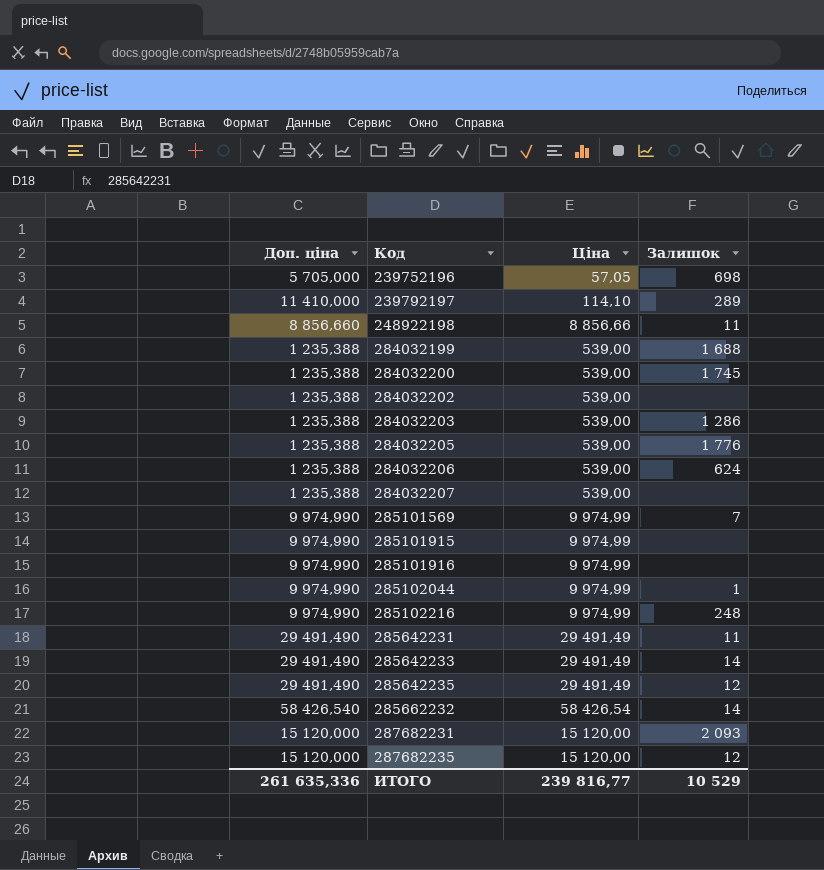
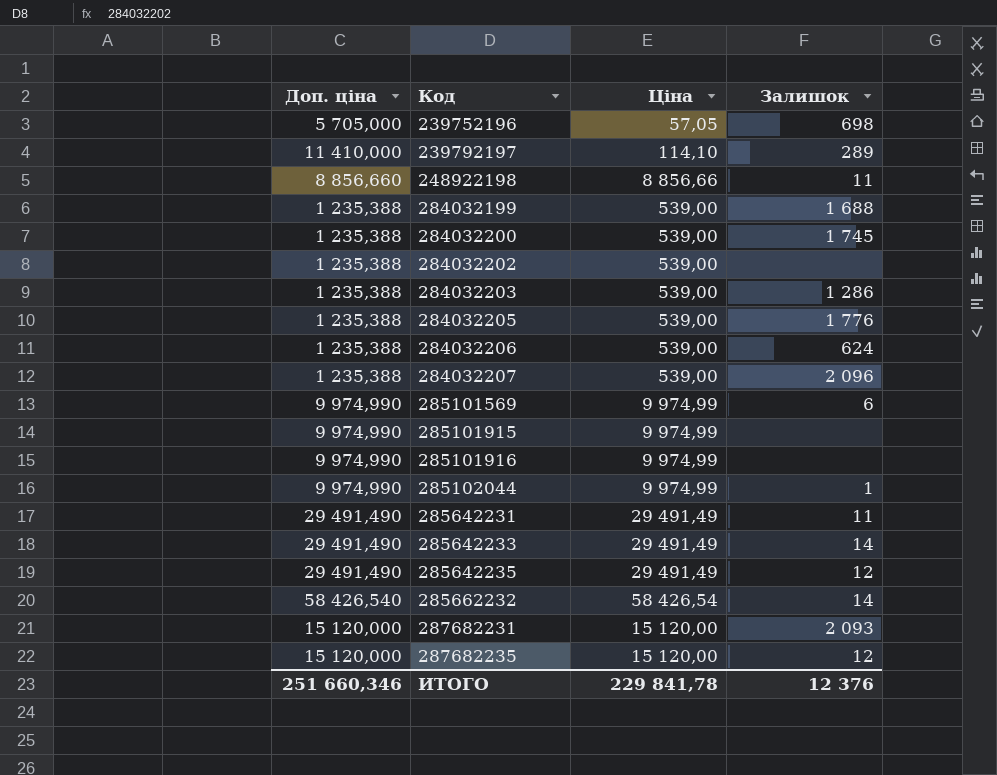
row 285102216: 9 974,990 | 9 974,99 | 248 -> none
284032207 | Залишок: none -> 2 096
285101569 | Залишок: 7 -> 6
ИТОГО | Доп. ціна: 261 635,336 -> 251 660,346
ИТОГО | Ціна: 239 816,77 -> 229 841,78
ИТОГО | Залишок: 10 529 -> 12 376

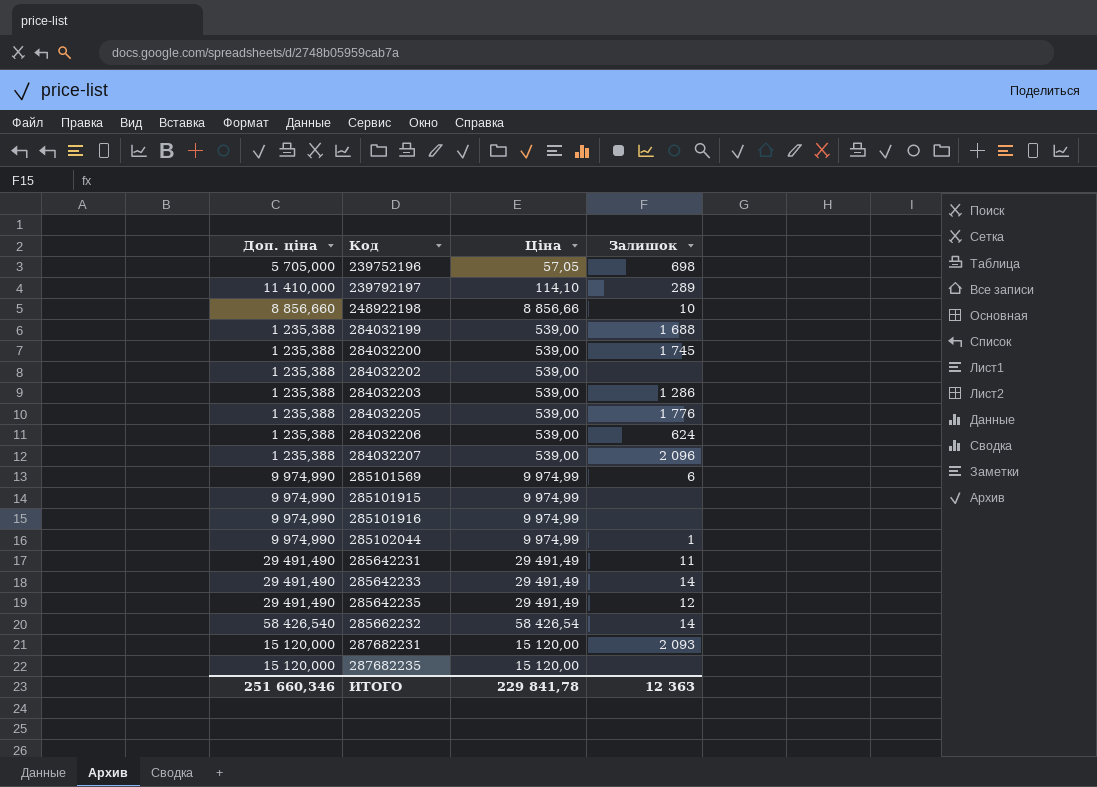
248922198 | Залишок: 11 -> 10
287682235 | Залишок: 12 -> none
ИТОГО | Залишок: 12 376 -> 12 363

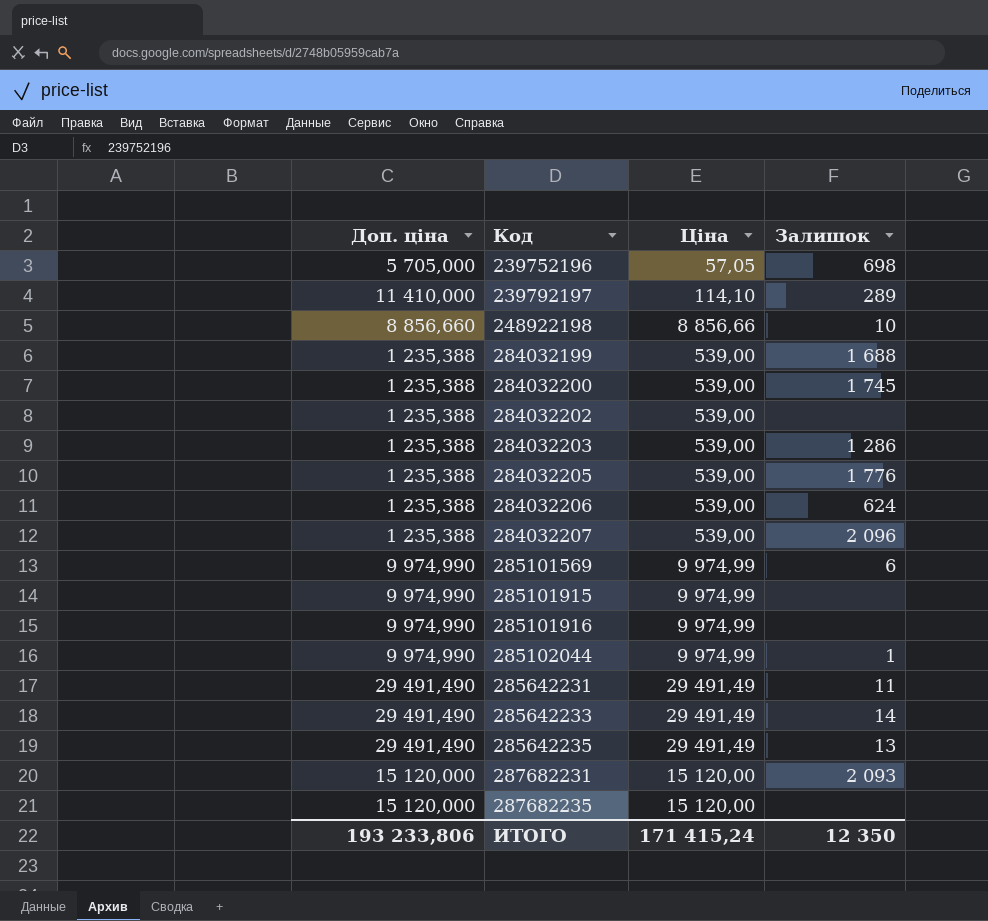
row 285662232: 58 426,540 | 58 426,54 | 14 -> none
285642235 | Залишок: 12 -> 13
ИТОГО | Доп. ціна: 251 660,346 -> 193 233,806
ИТОГО | Ціна: 229 841,78 -> 171 415,24
ИТОГО | Залишок: 12 363 -> 12 350

